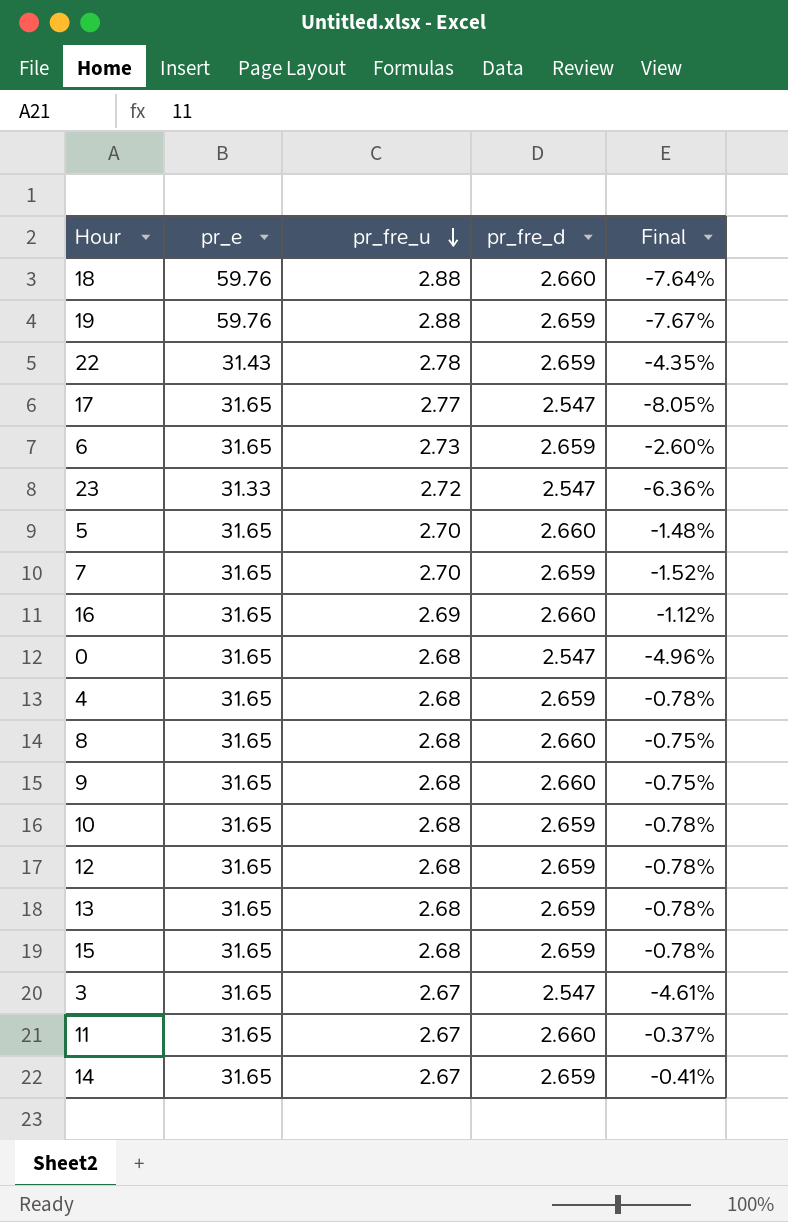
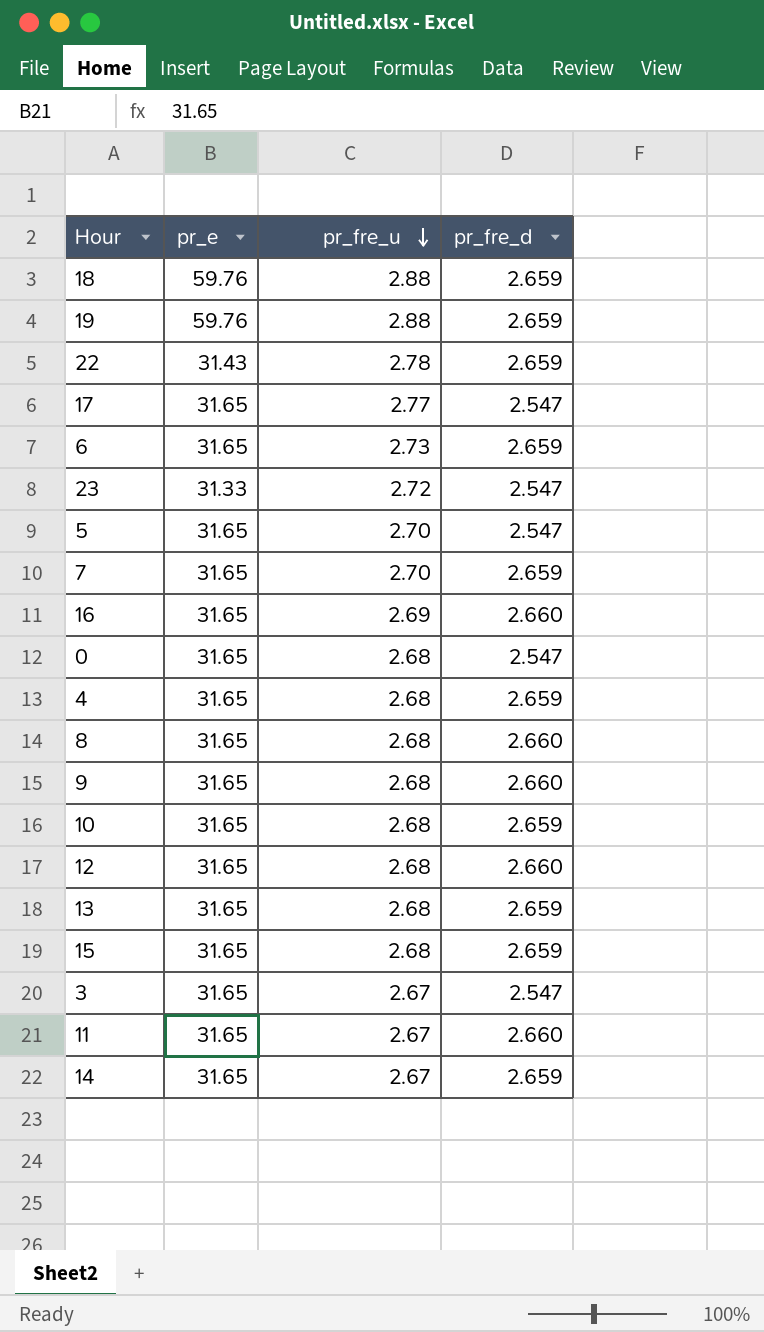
column Final | formula: ([pr_fre_d] - [pr_fre_u]) / [pr_fre_u] -> none
18 | pr_fre_d: 2.660 -> 2.659
5 | pr_fre_d: 2.660 -> 2.547
12 | pr_fre_d: 2.659 -> 2.660

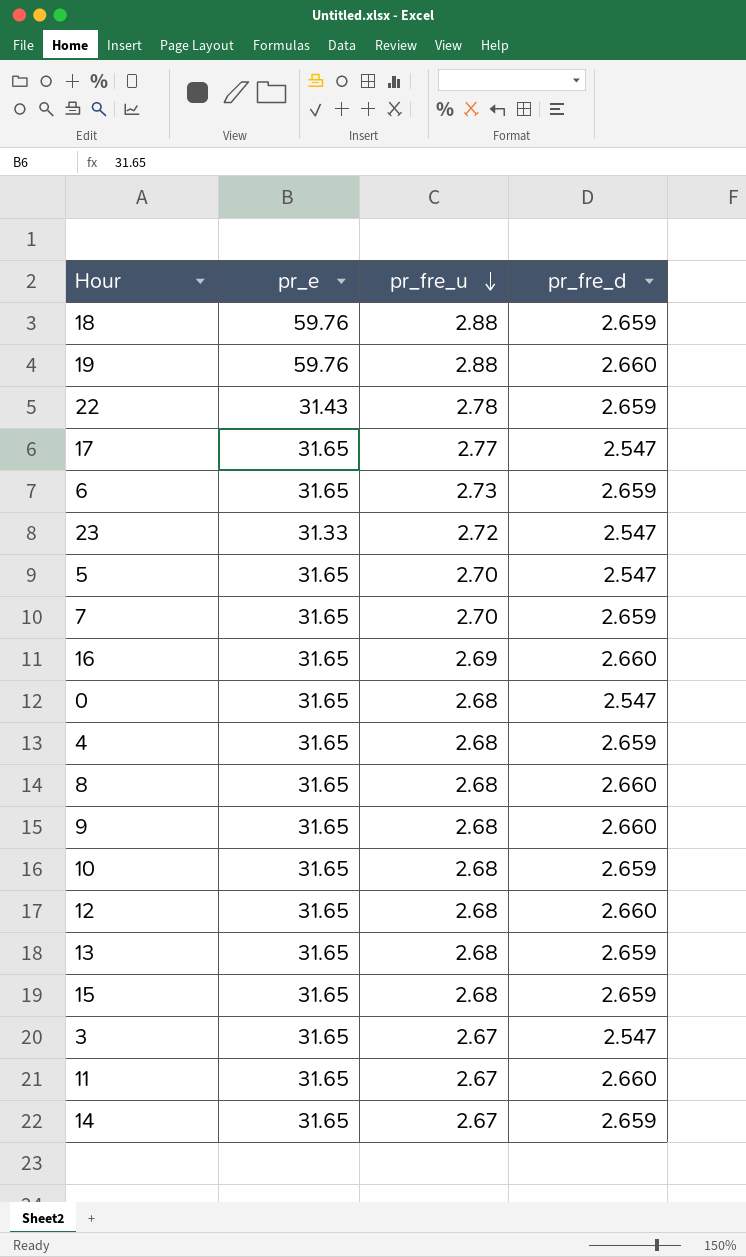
19 | pr_fre_d: 2.659 -> 2.660

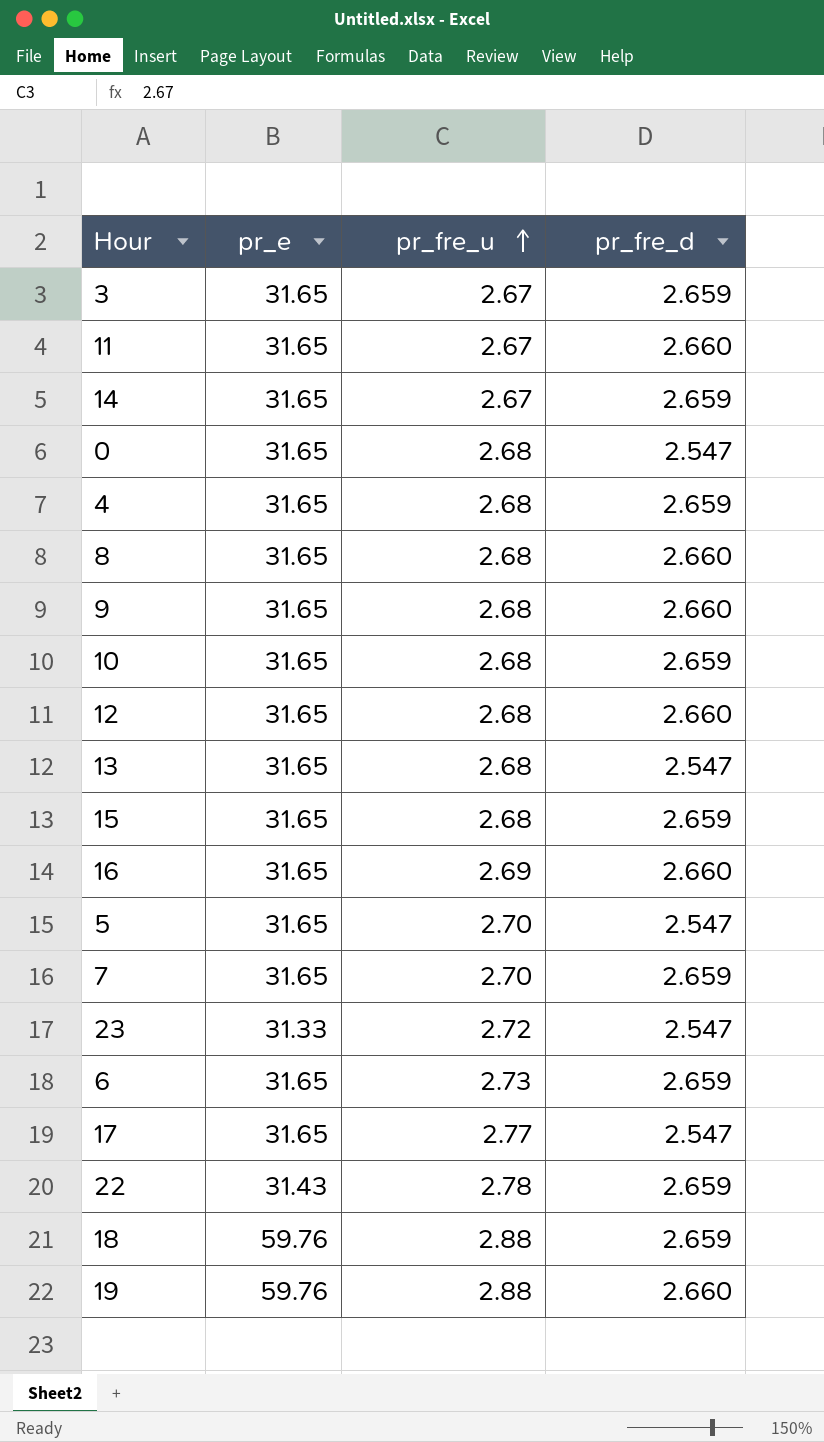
row order: pr_fre_u descending -> pr_fre_u ascending
3 | pr_fre_d: 2.547 -> 2.659
13 | pr_fre_d: 2.659 -> 2.547

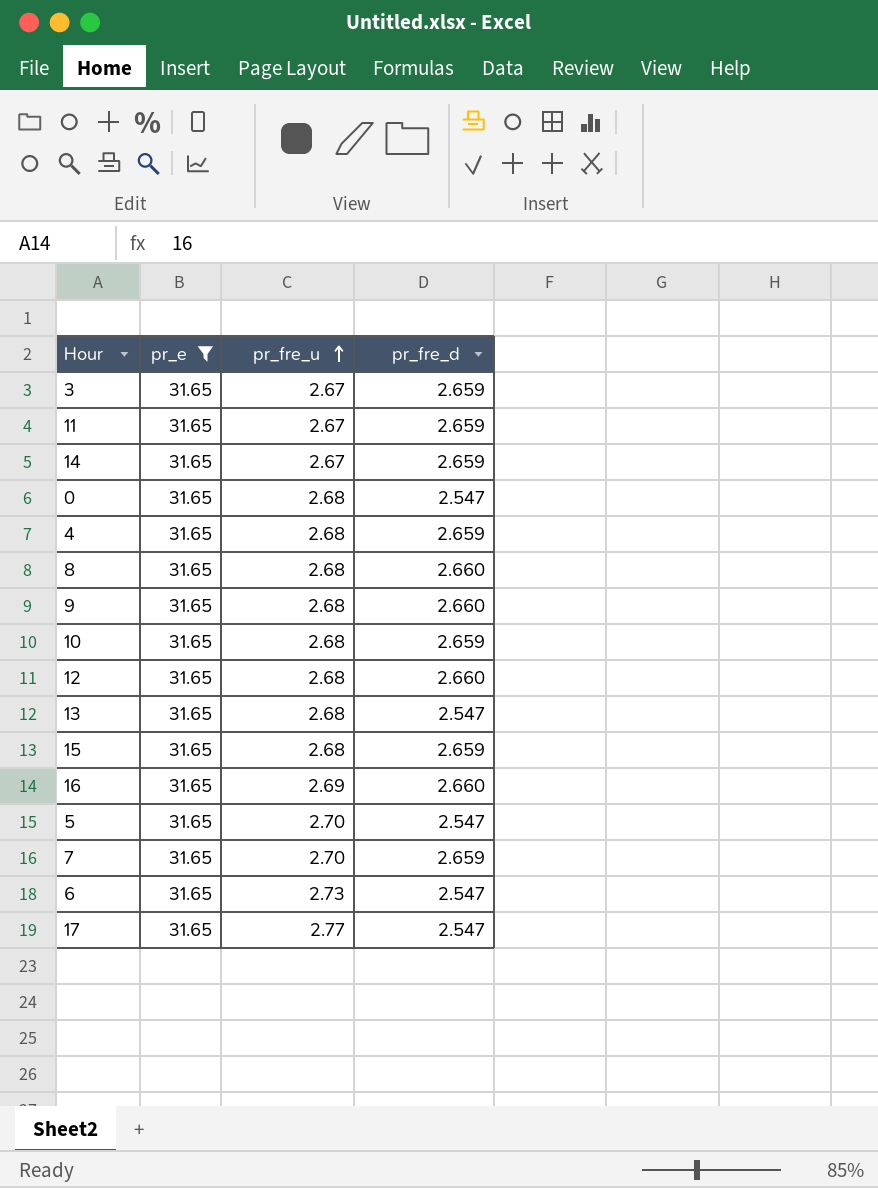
filter: none -> pr_e = 31.65
11 | pr_fre_d: 2.660 -> 2.659
6 | pr_fre_d: 2.659 -> 2.547

